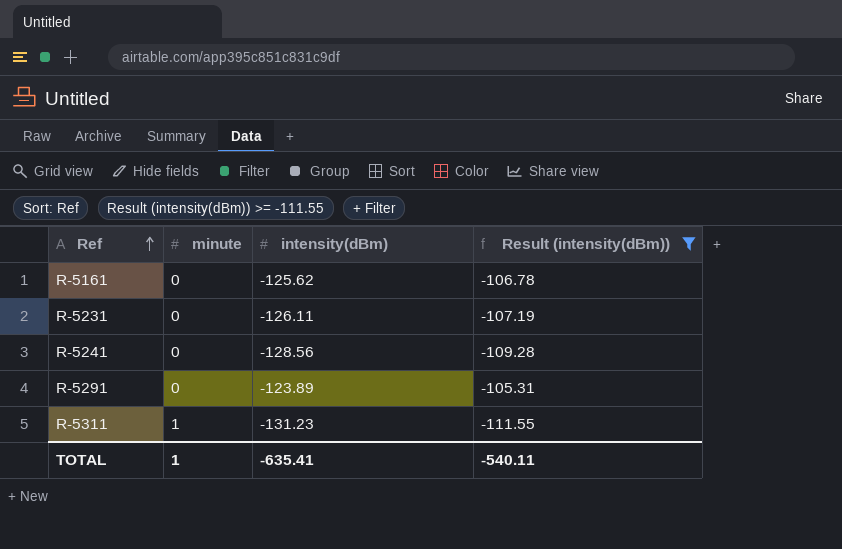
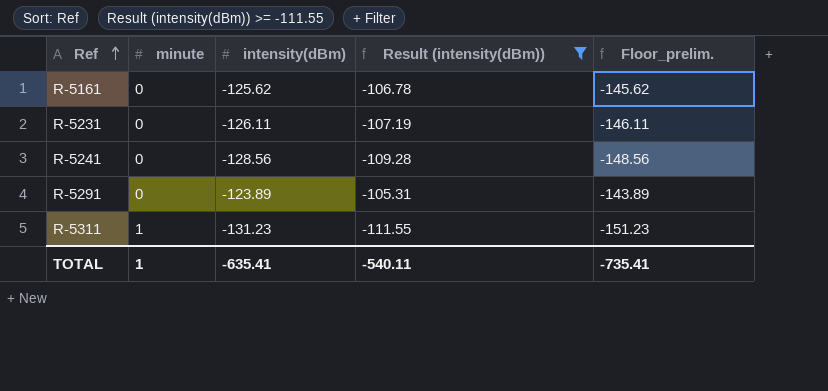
column Floor_prelim. | formula: none -> [intensity(dBm)] - 20

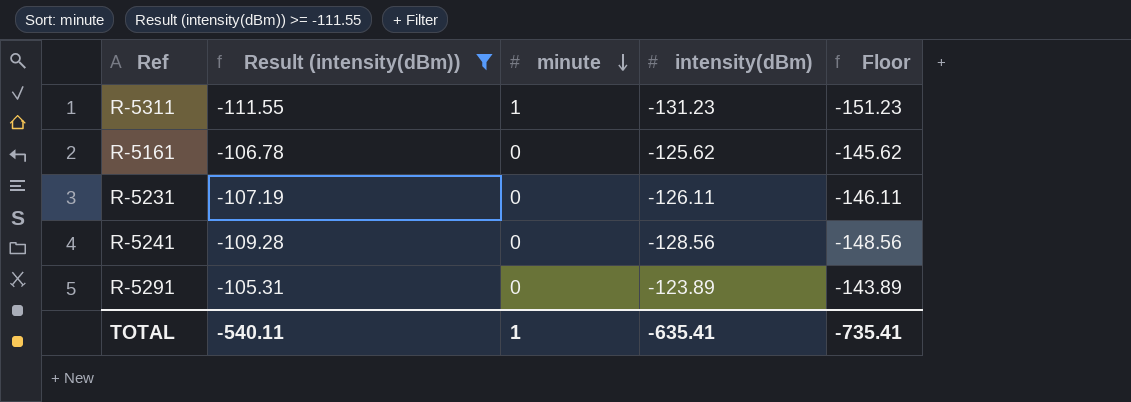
row order: Ref ascending -> minute descending
column Result (intensity(dBm)) | position: 4 -> 2
column name: Floor_prelim. -> Floor

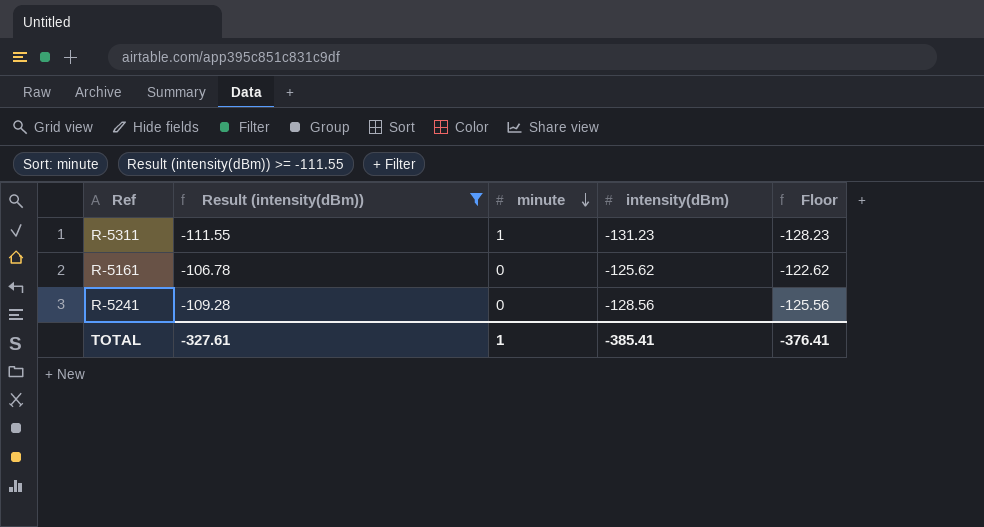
column Floor | formula: [intensity(dBm)] - 20 -> [intensity(dBm)] + 3
row R-5231: -107.19 | 0 | -126.11 | -146.11 -> none
row R-5291: -105.31 | 0 | -123.89 | -143.89 -> none
TOTAL | Result (intensity(dBm)): -540.11 -> -327.61
TOTAL | intensity(dBm): -635.41 -> -385.41
TOTAL | Floor: -735.41 -> -376.41

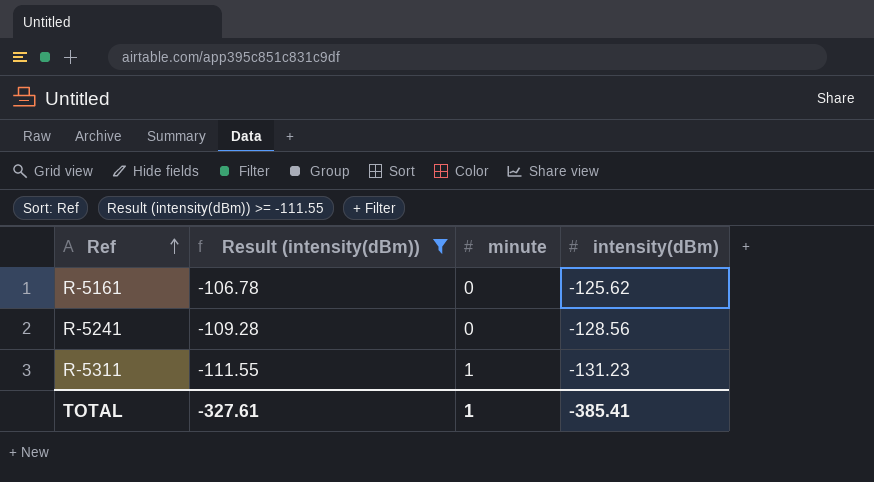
row order: minute descending -> Ref ascending
column Floor | formula: [intensity(dBm)] + 3 -> none

